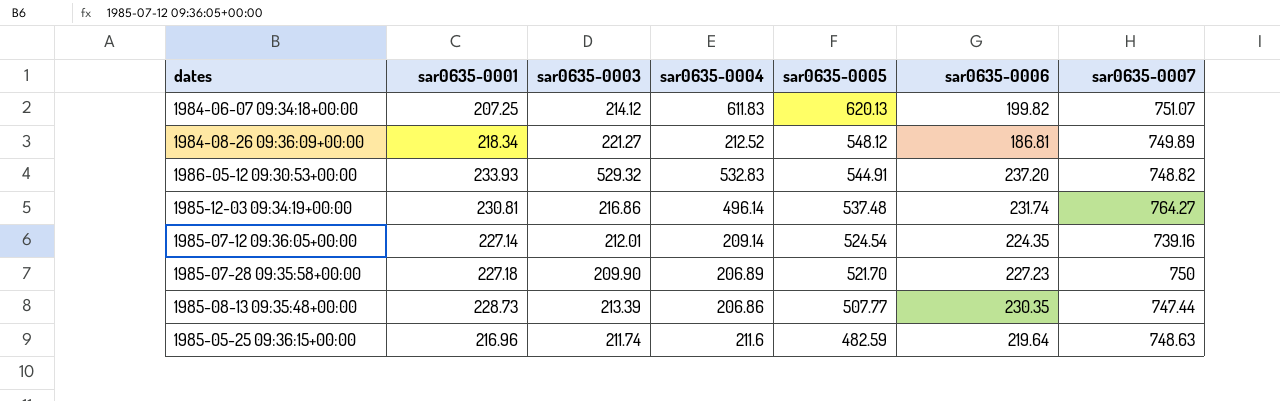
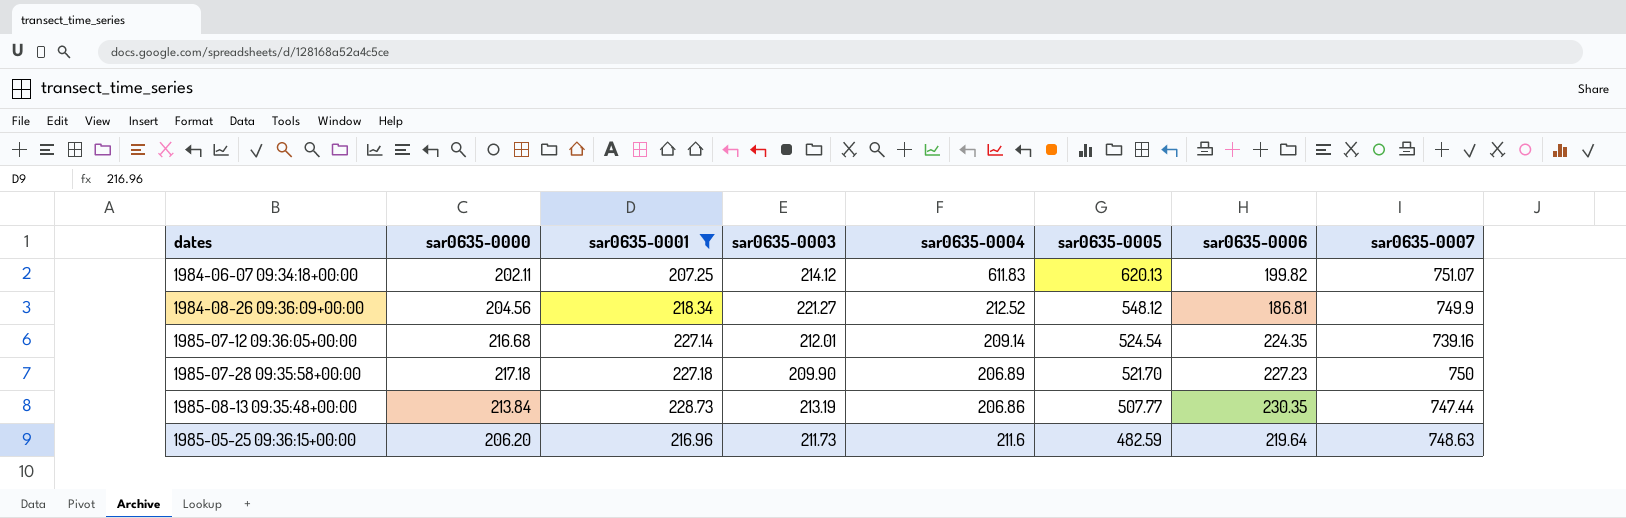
filter: none -> sar0635-0001 <= 228.73
column sar0635-0000 | position: none -> 2
1984-08-26 09:36:09+00:00 | sar0635-0007: 749.89 -> 749.9
1985-08-13 09:35:48+00:00 | sar0635-0003: 213.39 -> 213.19
1985-05-25 09:36:15+00:00 | sar0635-0003: 211.74 -> 211.73

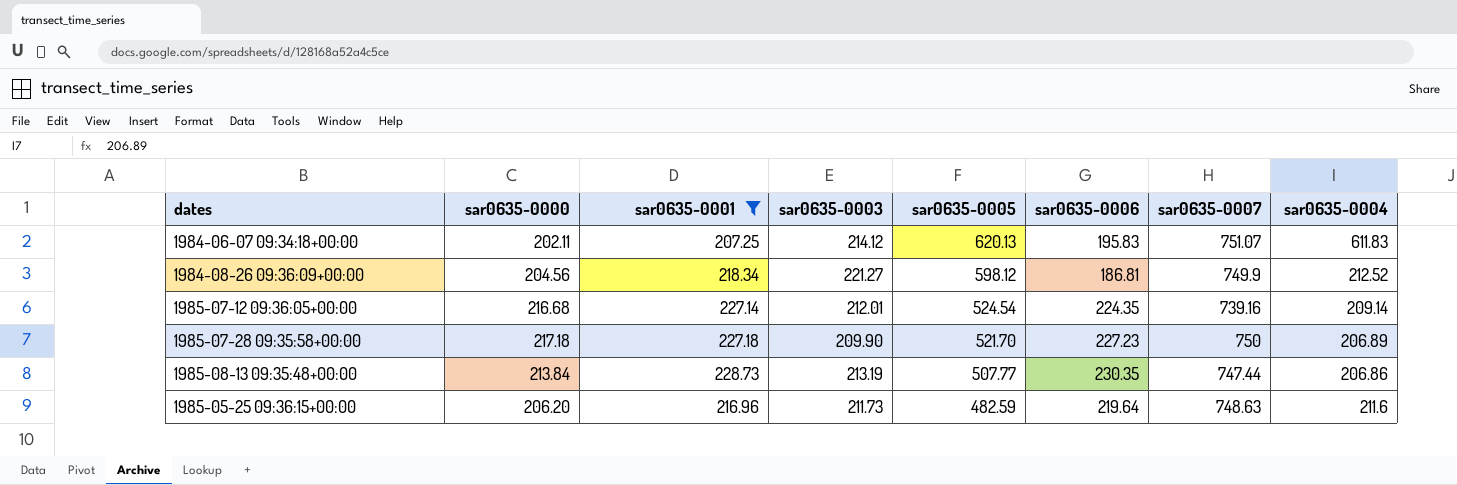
column sar0635-0004 | position: 5 -> 8
1984-06-07 09:34:18+00:00 | sar0635-0006: 199.82 -> 195.83
1984-08-26 09:36:09+00:00 | sar0635-0005: 548.12 -> 598.12

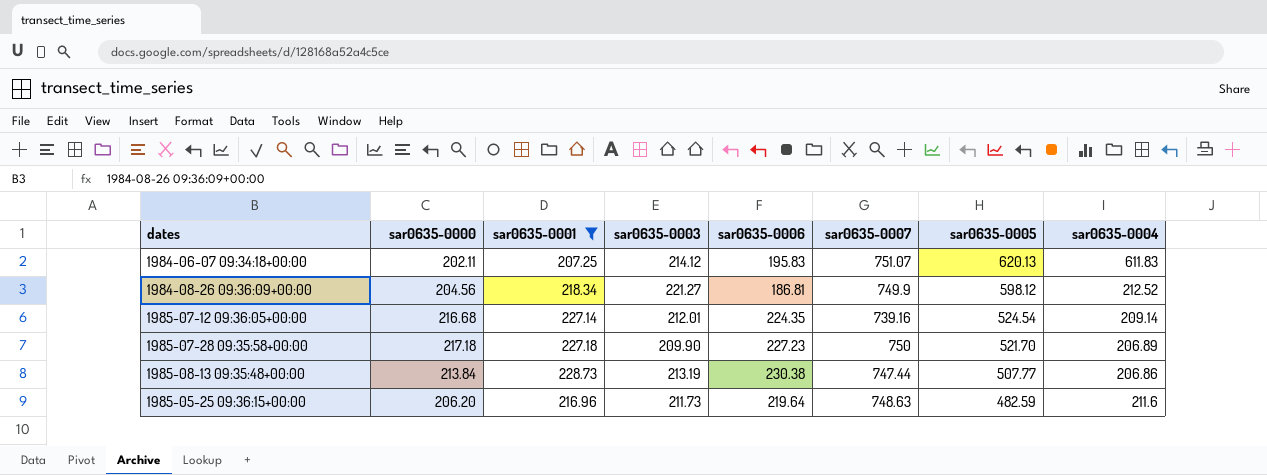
column sar0635-0005 | position: 5 -> 7
1985-08-13 09:35:48+00:00 | sar0635-0006: 230.35 -> 230.38

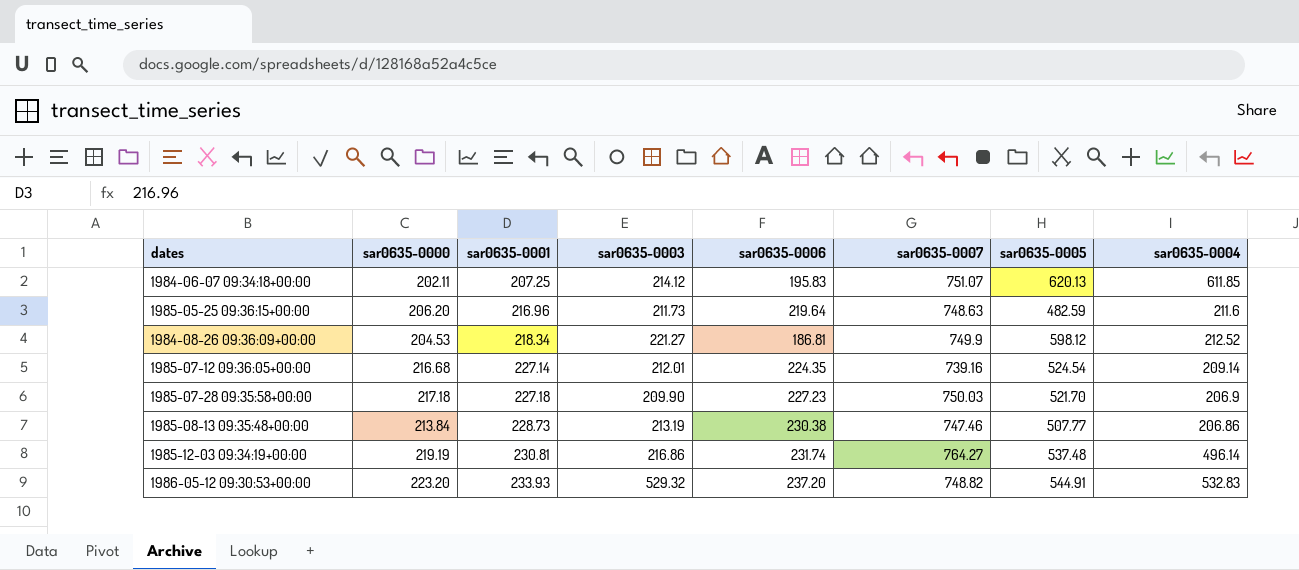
filter: sar0635-0001 <= 228.73 -> none
row order: sar0635-0005 descending -> sar0635-0001 ascending
1984-06-07 09:34:18+00:00 | sar0635-0004: 611.83 -> 611.85
1984-08-26 09:36:09+00:00 | sar0635-0000: 204.56 -> 204.53
1985-07-28 09:35:58+00:00 | sar0635-0007: 750 -> 750.03
1985-07-28 09:35:58+00:00 | sar0635-0004: 206.89 -> 206.9
1985-08-13 09:35:48+00:00 | sar0635-0007: 747.44 -> 747.46

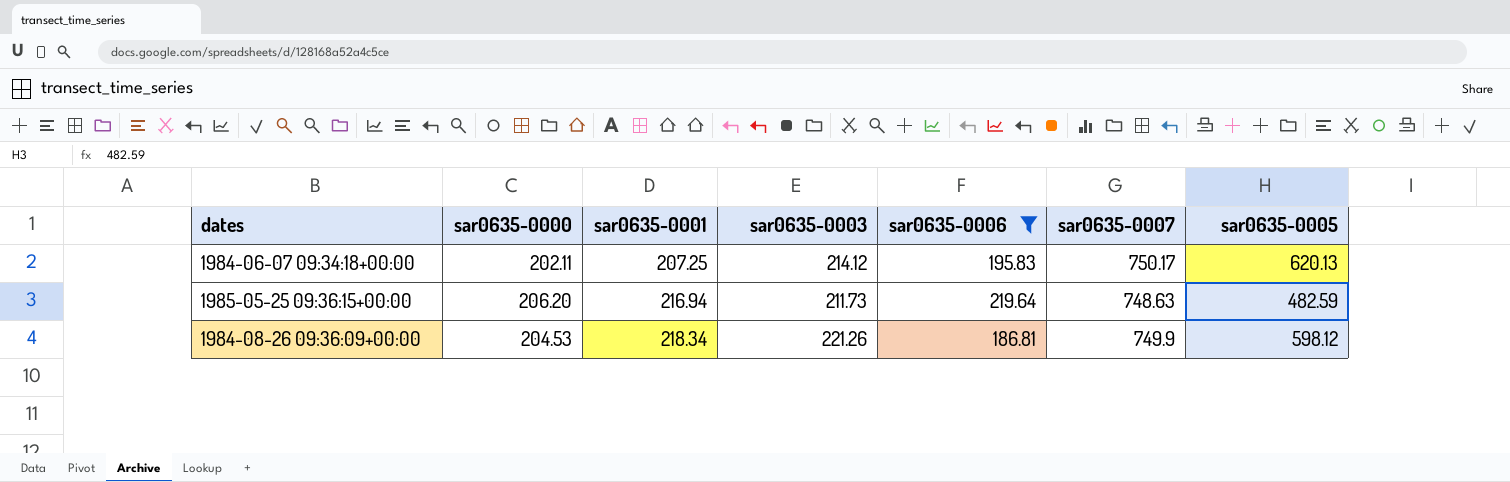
filter: none -> sar0635-0006 <= 219.64
column sar0635-0004 | position: 8 -> none
1984-06-07 09:34:18+00:00 | sar0635-0007: 751.07 -> 750.17
1985-05-25 09:36:15+00:00 | sar0635-0001: 216.96 -> 216.94
1984-08-26 09:36:09+00:00 | sar0635-0003: 221.27 -> 221.26

